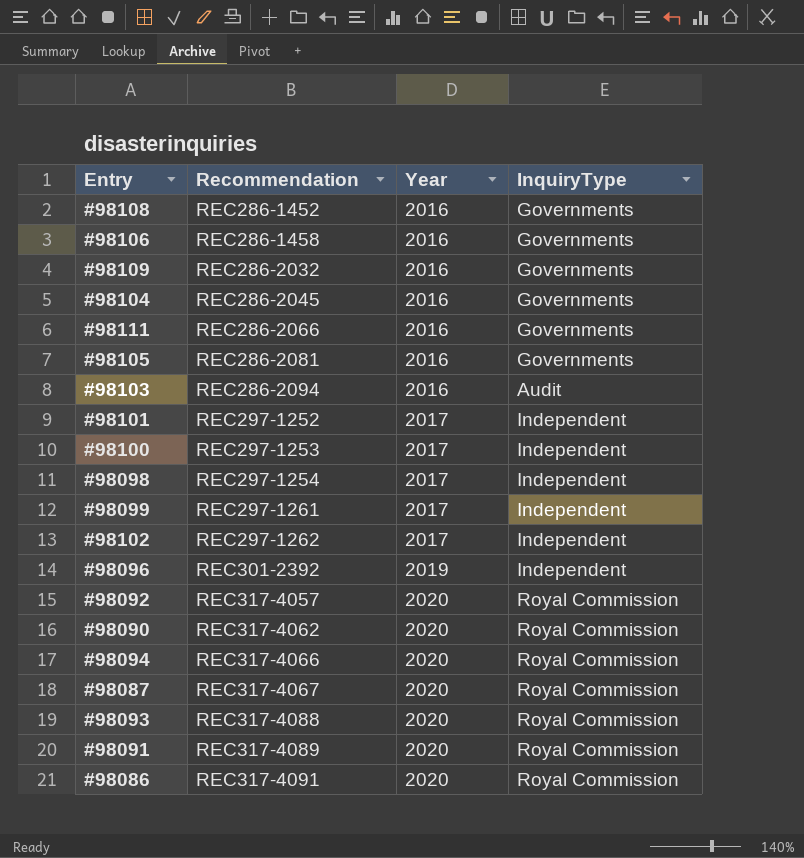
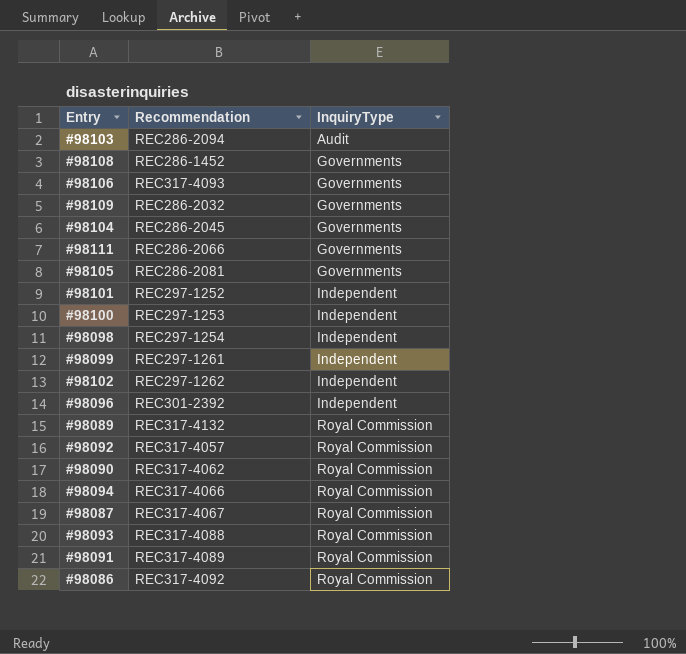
row order: Recommendation ascending -> InquiryType ascending
column Year | position: 3 -> none
#98106 | Recommendation: REC286-1458 -> REC317-4093
row #98089: none -> REC317-4132 | Royal Commission
#98086 | Recommendation: REC317-4091 -> REC317-4092

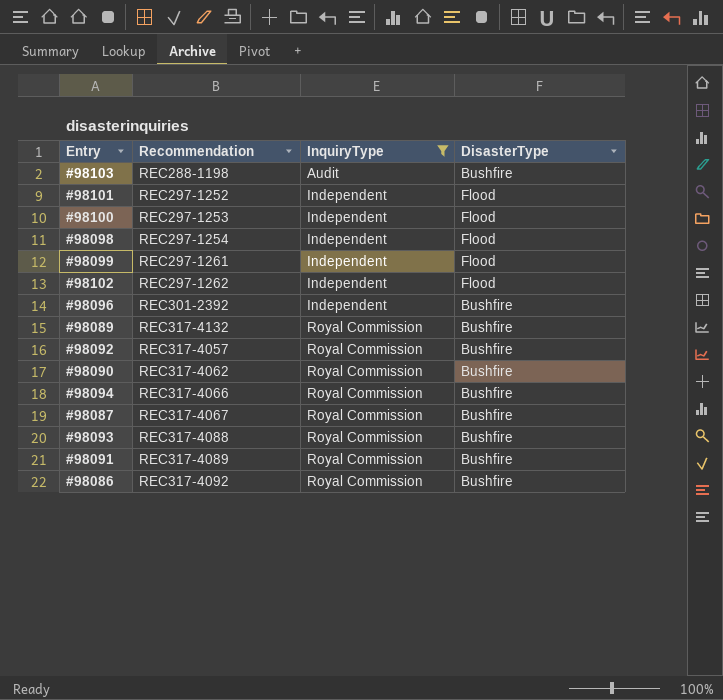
filter: none -> InquiryType != Governments
column DisasterType | position: none -> 4
#98103 | Recommendation: REC286-2094 -> REC288-1198

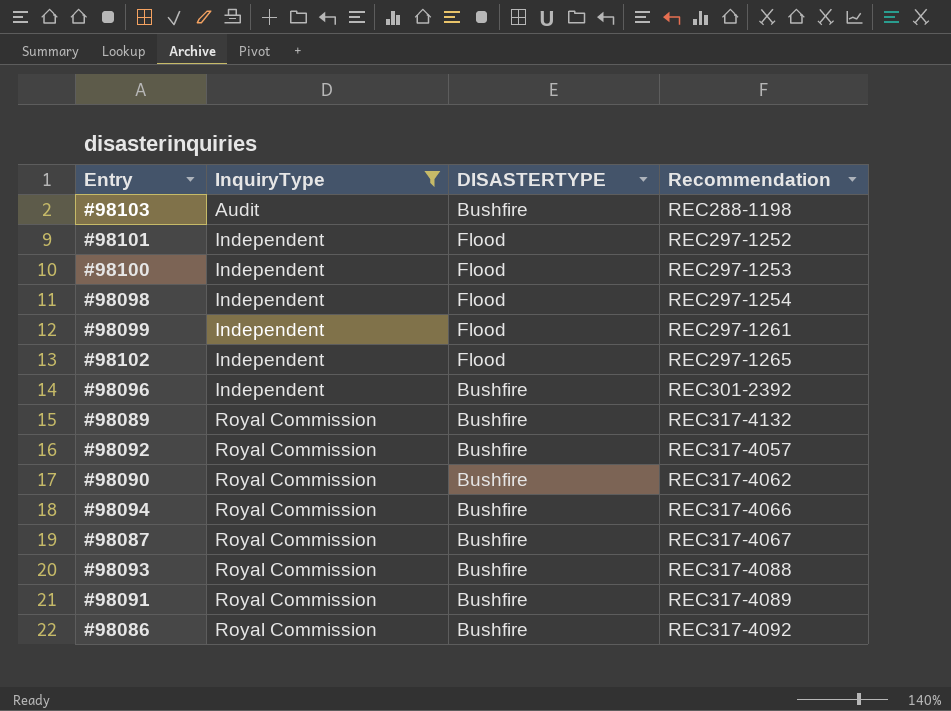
column name: DisasterType -> DISASTERTYPE
column Recommendation | position: 2 -> 4
#98102 | Recommendation: REC297-1262 -> REC297-1265

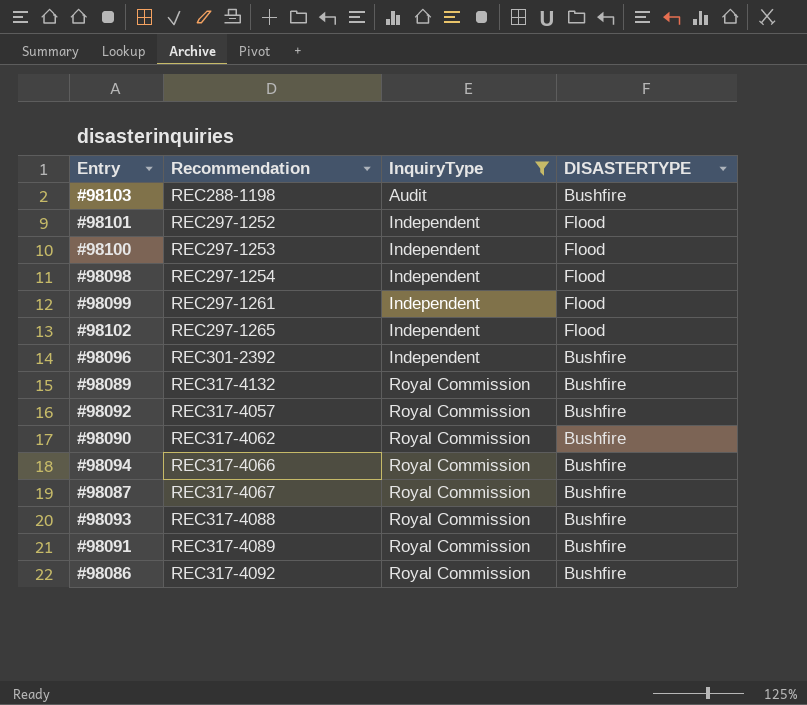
column Recommendation | position: 4 -> 2

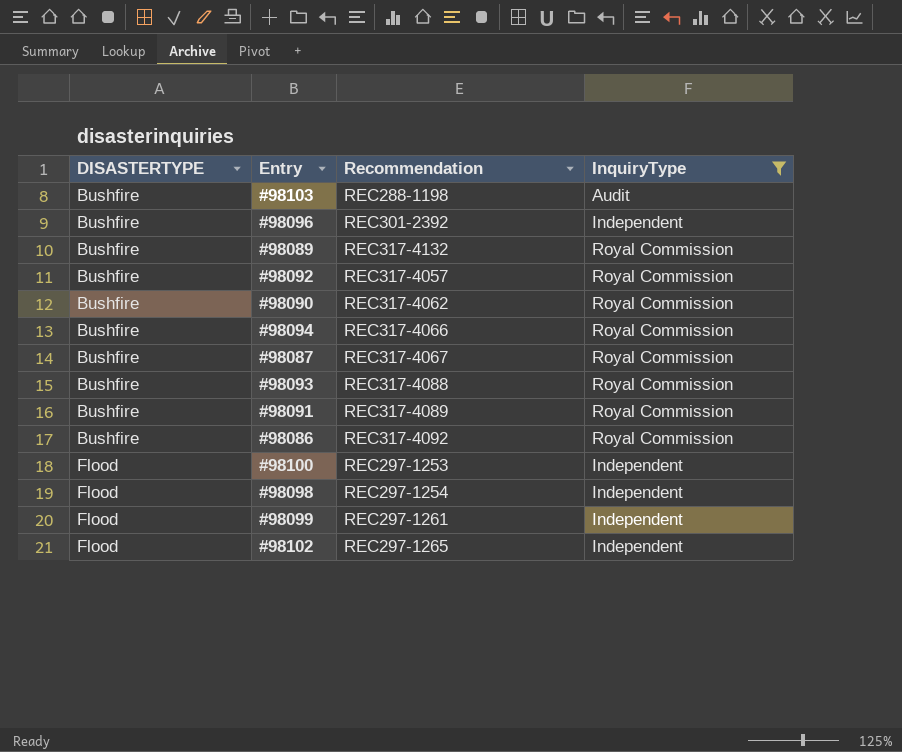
row order: InquiryType ascending -> DISASTERTYPE ascending
column DISASTERTYPE | position: 4 -> 1
row #98101: REC297-1252 | Independent | Flood -> none

